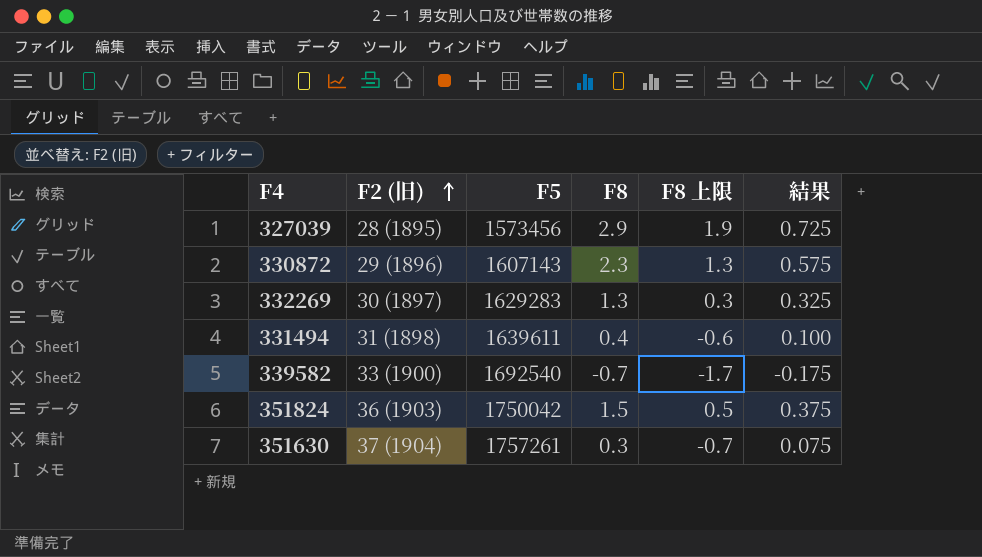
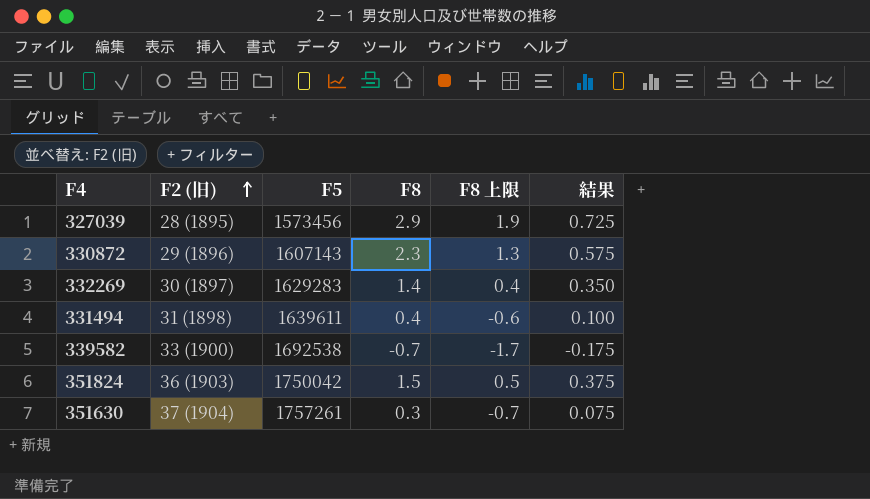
332269 | F8: 1.3 -> 1.4
332269 | F8 上限: 0.3 -> 0.4
332269 | 結果: 0.325 -> 0.350
339582 | F5: 1692540 -> 1692538

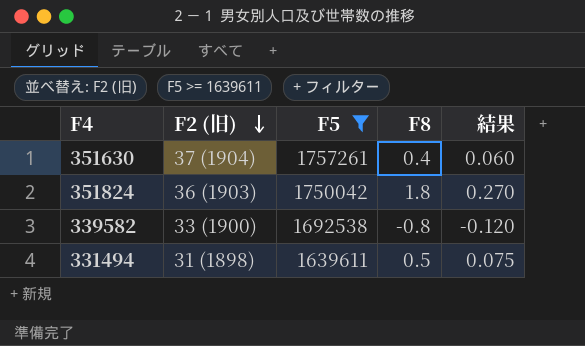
filter: none -> F5 >= 1639611
row order: F2 (旧) ascending -> F2 (旧) descending
column F8 上限 | formula: [F8] - 1 -> none
column 結果 | formula: [F8] * 0.25 -> [F8] * 0.15
351630 | F8: 0.3 -> 0.4
351824 | F8: 1.5 -> 1.8
339582 | F8: -0.7 -> -0.8
331494 | F8: 0.4 -> 0.5

